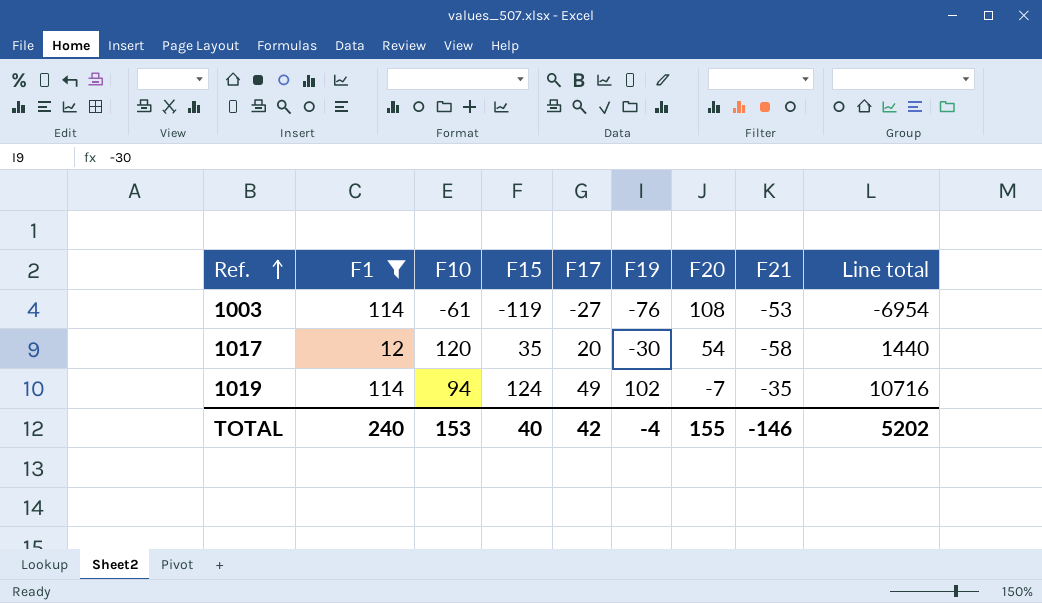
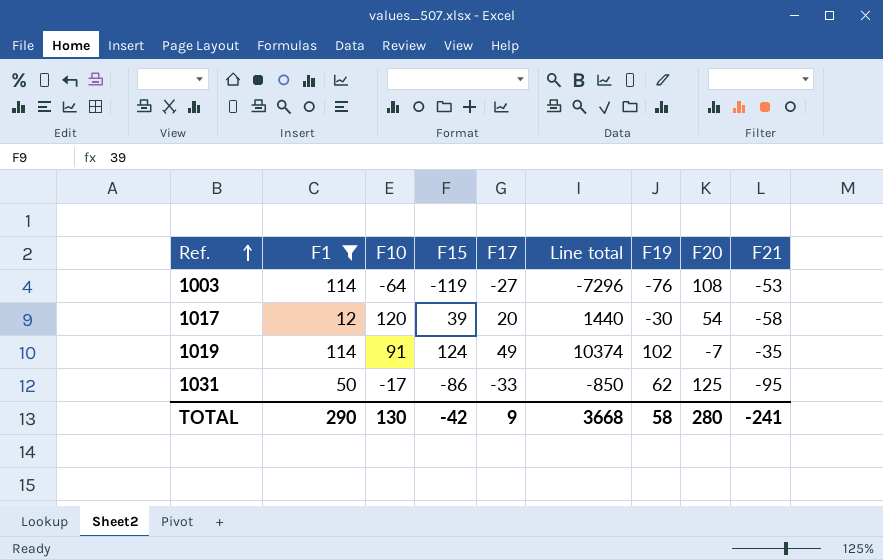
column Line total | position: 9 -> 6
1003 | F10: -61 -> -64
1003 | Line total: -6954 -> -7296
1017 | F15: 35 -> 39
1019 | F10: 94 -> 91
1019 | Line total: 10716 -> 10374
row 1031: none -> 50 | -17 | -86 | -33 | -850 | 62 | 125 | -95
TOTAL | F1: 240 -> 290
TOTAL | F10: 153 -> 130
TOTAL | F15: 40 -> -42
TOTAL | F17: 42 -> 9
TOTAL | Line total: 5202 -> 3668
TOTAL | F19: -4 -> 58
TOTAL | F20: 155 -> 280
TOTAL | F21: -146 -> -241

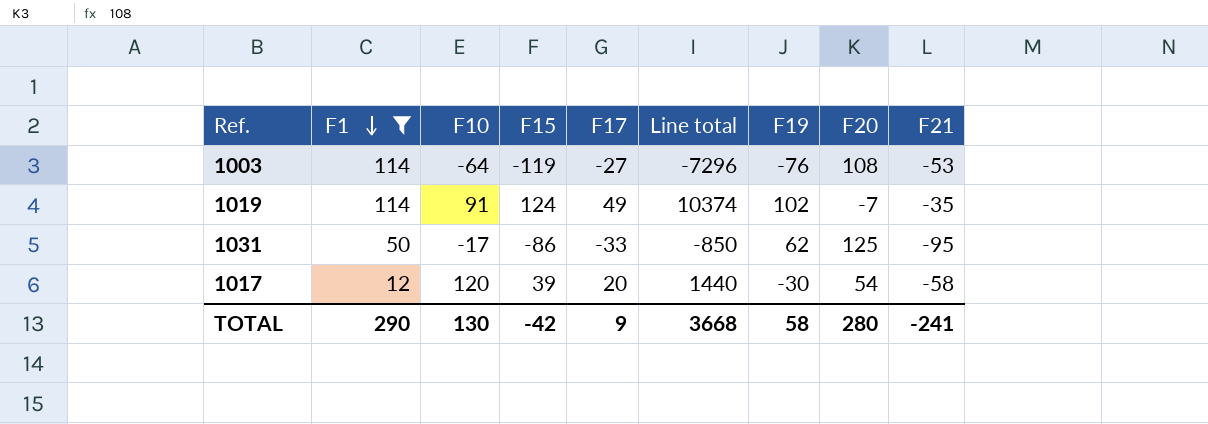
row order: Ref. ascending -> F1 descending

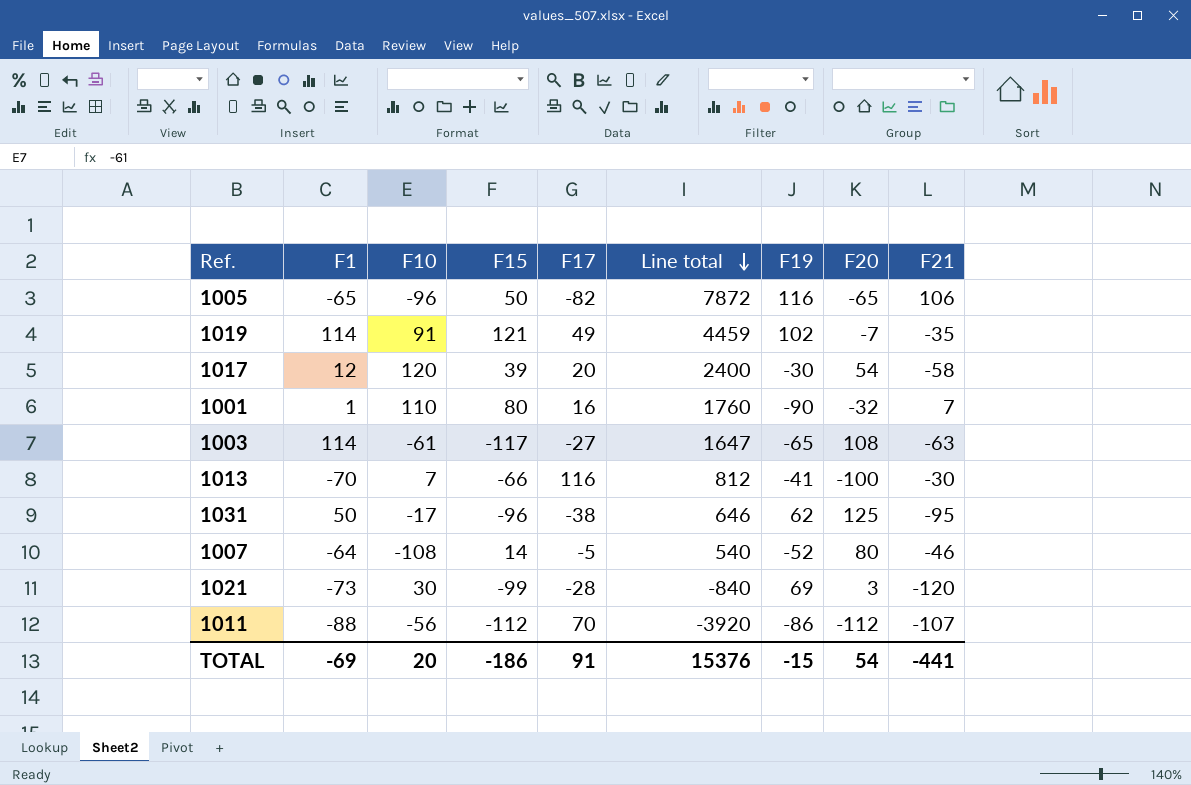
filter: F1 >= 12 -> none
row order: F1 descending -> Line total descending
column Line total | formula: [F1] * [F10] -> [F10] * [F17]
1019 | F15: 124 -> 121
1003 | F10: -64 -> -61
1003 | F15: -119 -> -117
1003 | F19: -76 -> -65
1003 | F21: -53 -> -63
1031 | F15: -86 -> -96
1031 | F17: -33 -> -38
TOTAL | F1: 290 -> -69
TOTAL | F10: 130 -> 20
TOTAL | F15: -42 -> -186
TOTAL | F17: 9 -> 91
TOTAL | Line total: 3668 -> 15376
TOTAL | F19: 58 -> -15
TOTAL | F20: 280 -> 54
TOTAL | F21: -241 -> -441

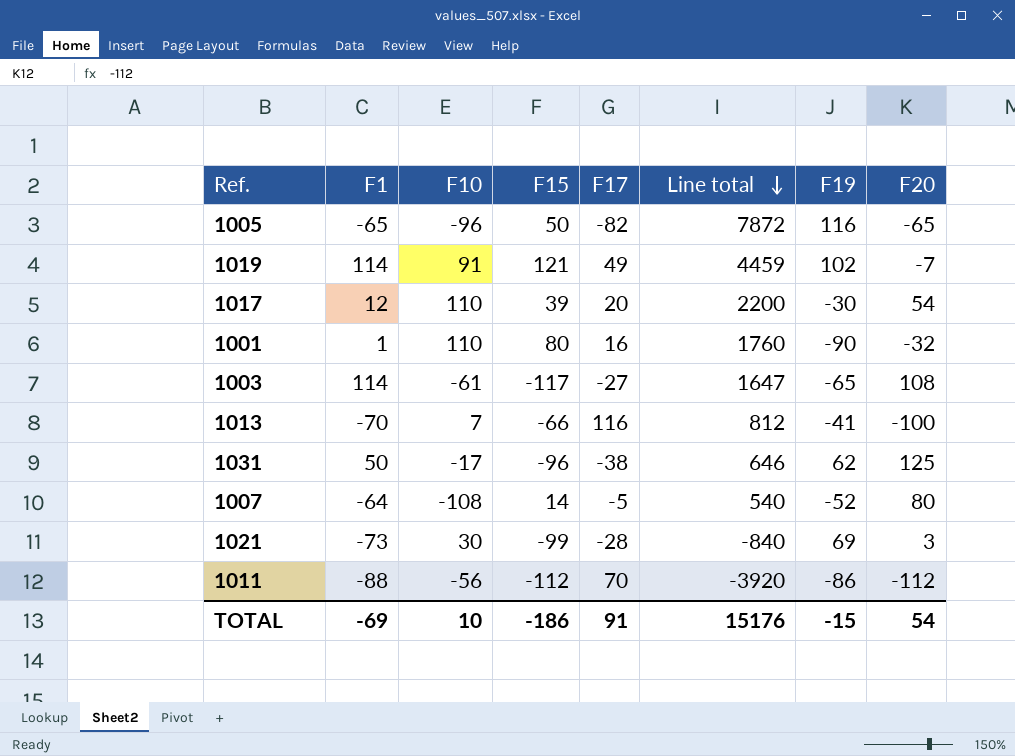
column F21 | position: 9 -> none
1017 | F10: 120 -> 110
1017 | Line total: 2400 -> 2200
TOTAL | F10: 20 -> 10
TOTAL | Line total: 15376 -> 15176

